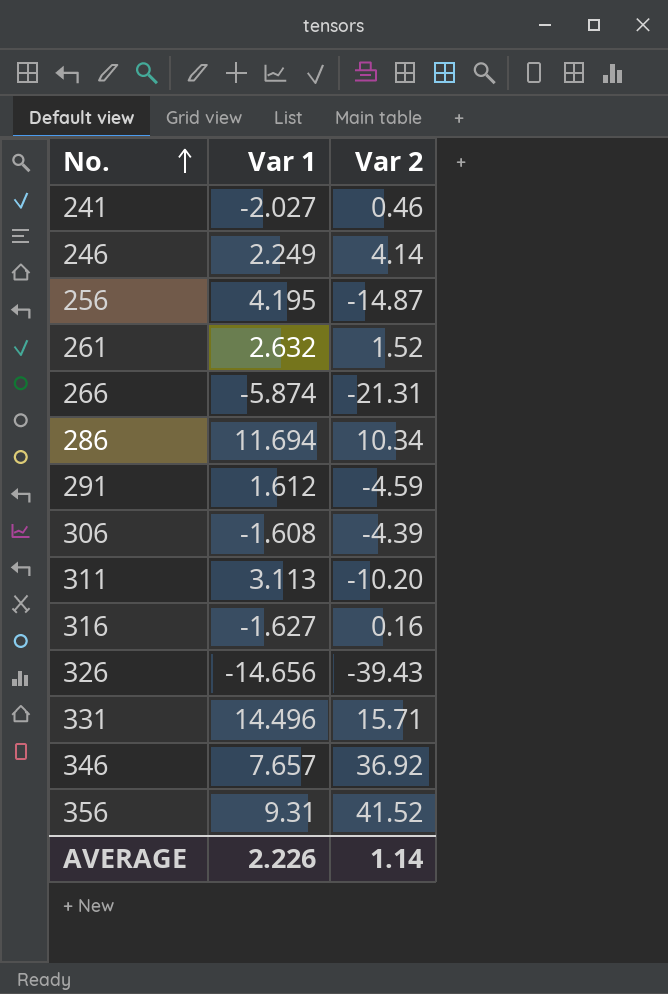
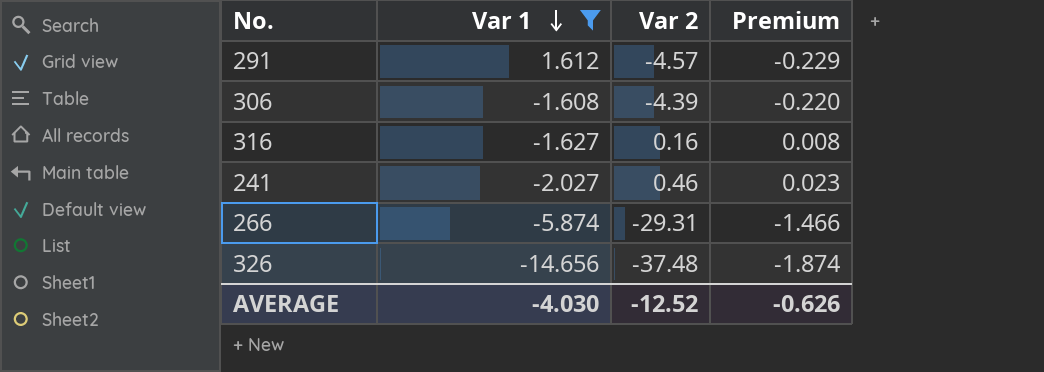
filter: none -> Var 1 <= 1.612
row order: No. ascending -> Var 1 descending
column Premium | formula: none -> [Var 2] * 0.05
291 | Var 2: -4.59 -> -4.57
266 | Var 2: -21.31 -> -29.31
326 | Var 2: -39.43 -> -37.48
AVERAGE | Var 1: 2.226 -> -4.030
AVERAGE | Var 2: 1.14 -> -12.52

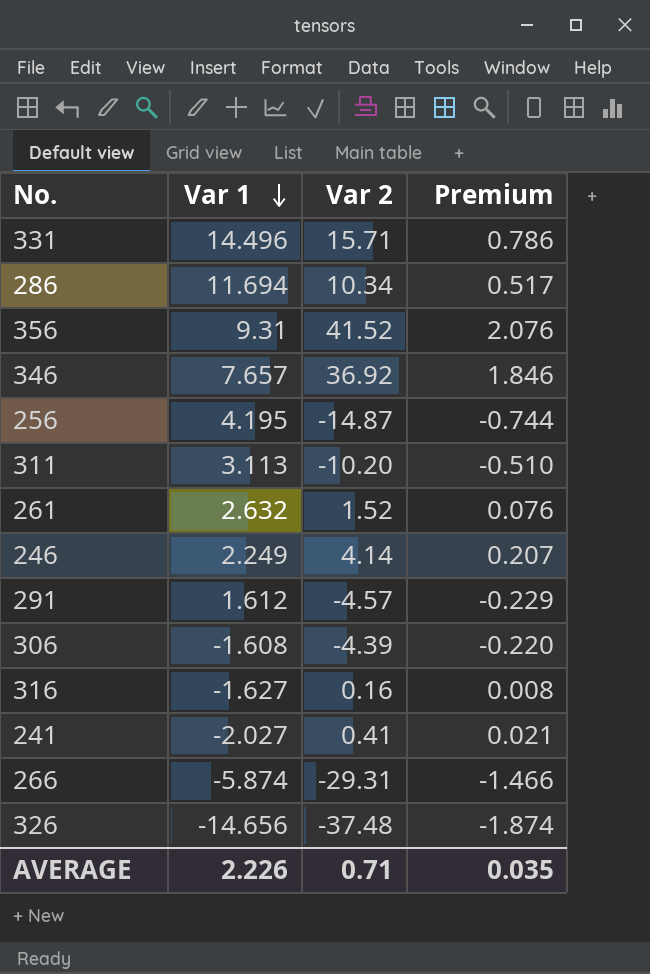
filter: Var 1 <= 1.612 -> none
241 | Var 2: 0.46 -> 0.41
241 | Premium: 0.023 -> 0.021
AVERAGE | Var 1: -4.030 -> 2.226
AVERAGE | Var 2: -12.52 -> 0.71
AVERAGE | Premium: -0.626 -> 0.035

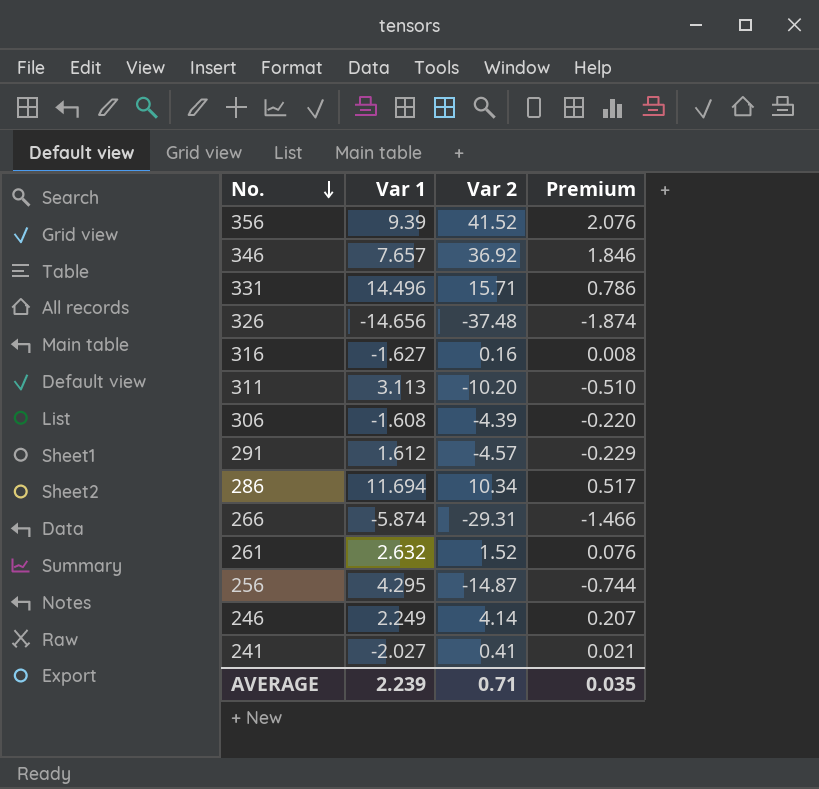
row order: Var 1 descending -> No. descending
356 | Var 1: 9.31 -> 9.39
256 | Var 1: 4.195 -> 4.295
AVERAGE | Var 1: 2.226 -> 2.239

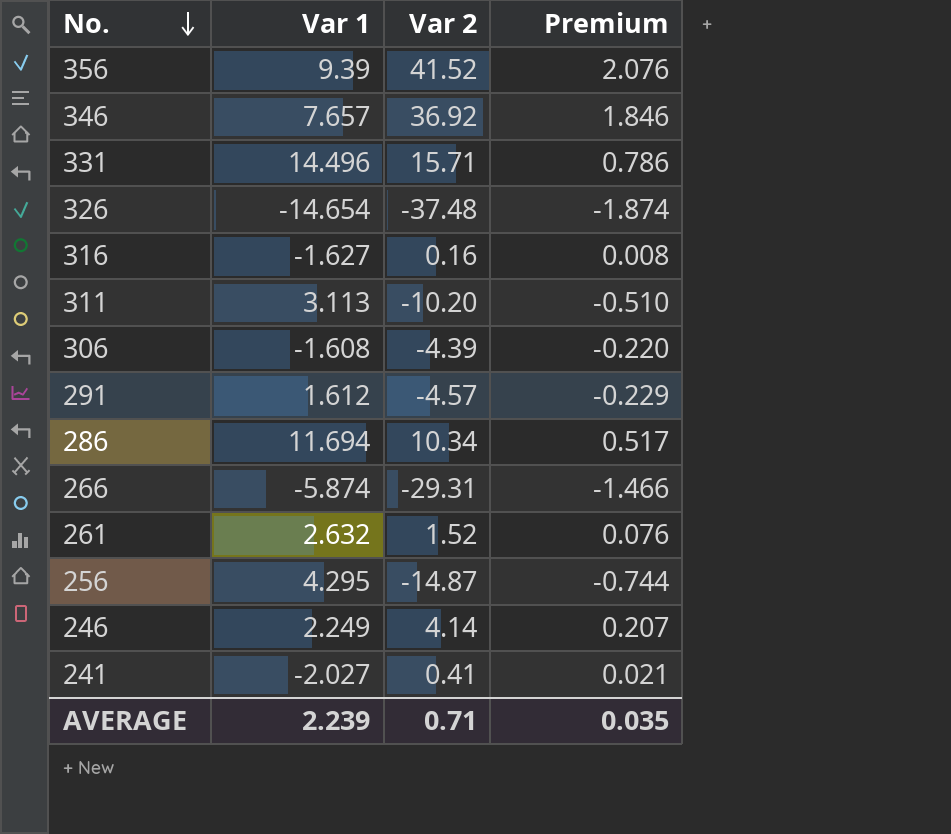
326 | Var 1: -14.656 -> -14.654

